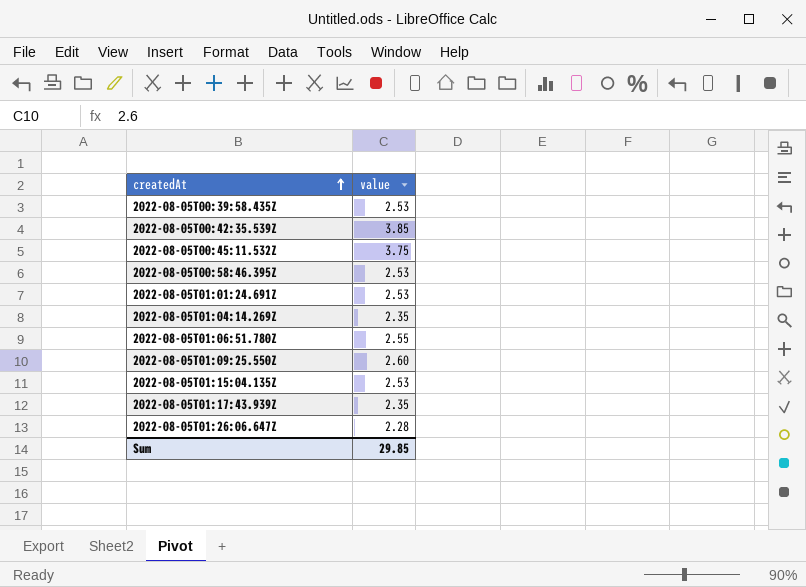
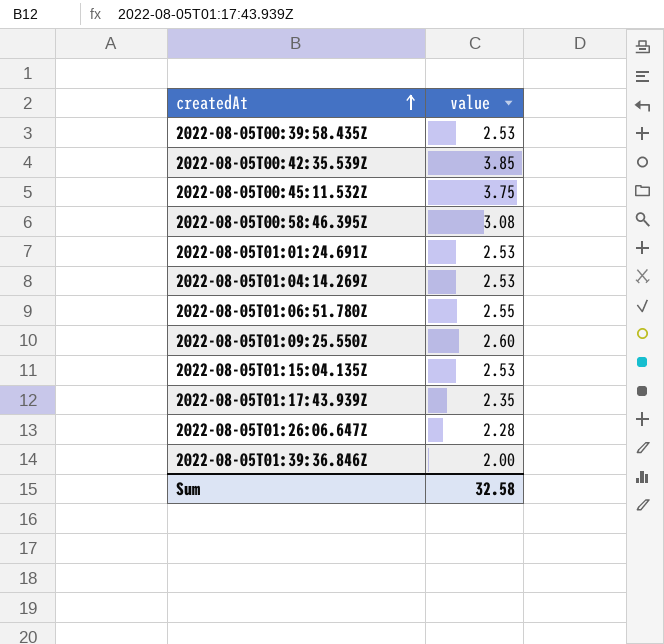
2022-08-05T00:58:46.395Z | value: 2.53 -> 3.08
2022-08-05T01:04:14.269Z | value: 2.35 -> 2.53
row 2022-08-05T01:39:36.846Z: none -> 2.00
Sum | value: 29.85 -> 32.58

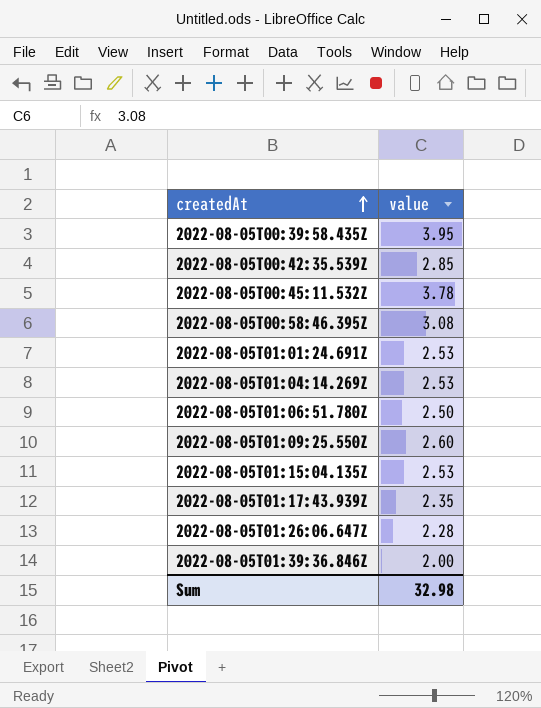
2022-08-05T00:39:58.435Z | value: 2.53 -> 3.95
2022-08-05T00:42:35.539Z | value: 3.85 -> 2.85
2022-08-05T00:45:11.532Z | value: 3.75 -> 3.78
2022-08-05T01:06:51.780Z | value: 2.55 -> 2.50
Sum | value: 32.58 -> 32.98

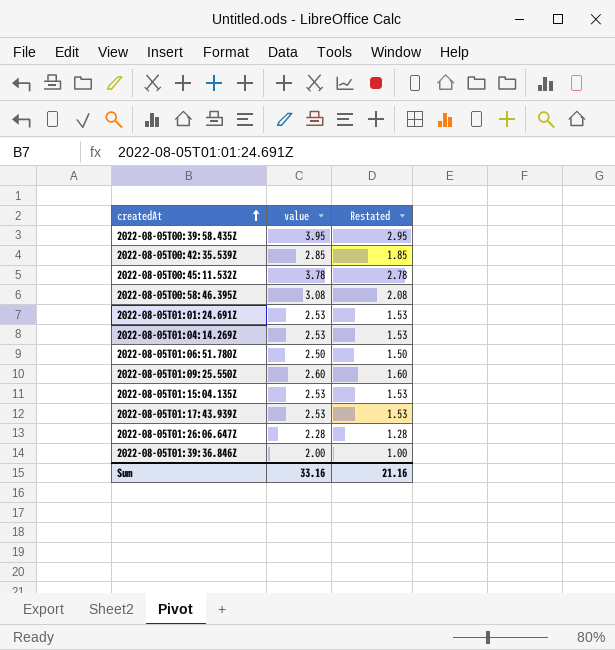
column Restated | formula: none -> [value] - 1
2022-08-05T01:17:43.939Z | value: 2.35 -> 2.53
Sum | value: 32.98 -> 33.16

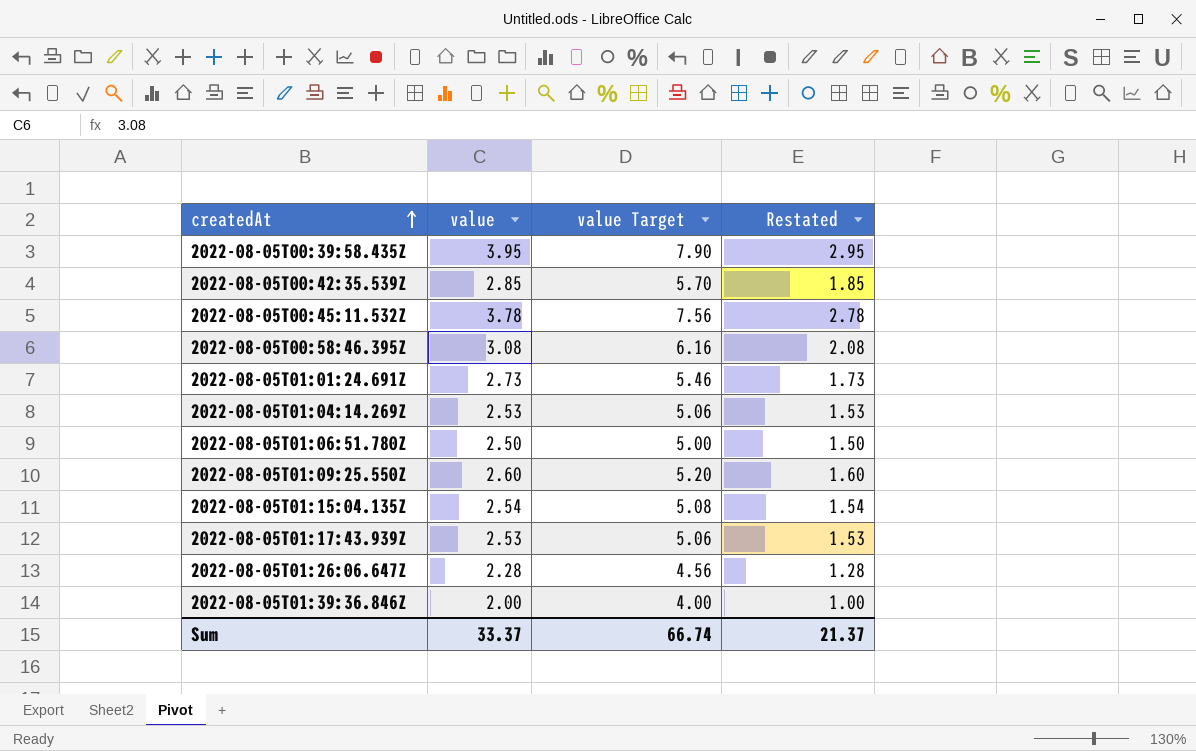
column value Target | formula: none -> [value] * 2
2022-08-05T01:01:24.691Z | value: 2.53 -> 2.73
2022-08-05T01:01:24.691Z | Restated: 1.53 -> 1.73
2022-08-05T01:15:04.135Z | value: 2.53 -> 2.54
2022-08-05T01:15:04.135Z | Restated: 1.53 -> 1.54
Sum | value: 33.16 -> 33.37
Sum | Restated: 21.16 -> 21.37

